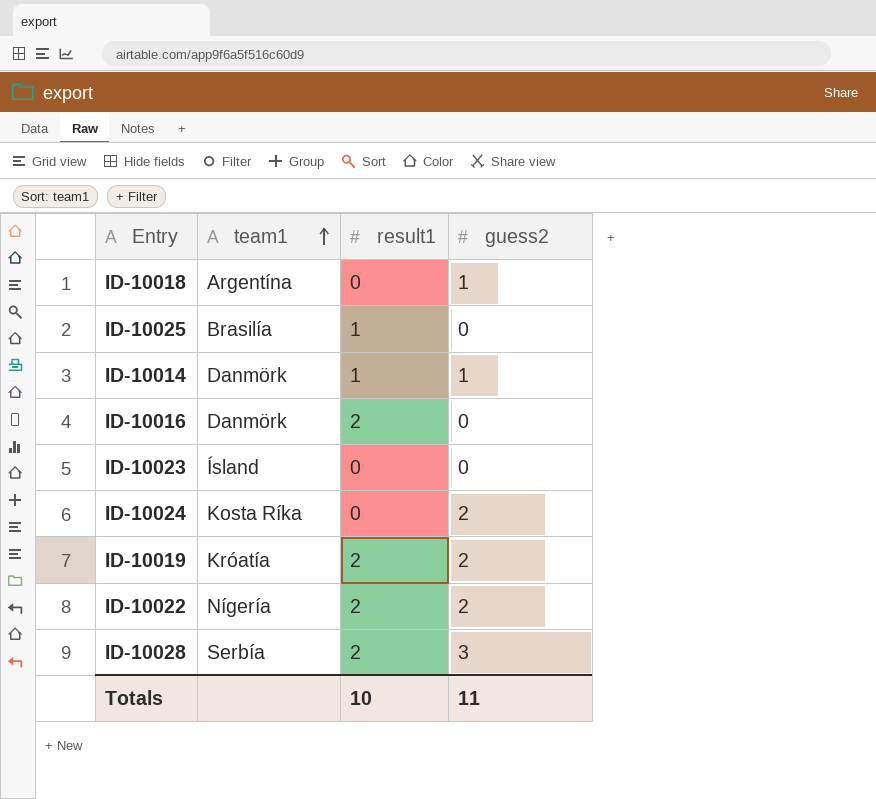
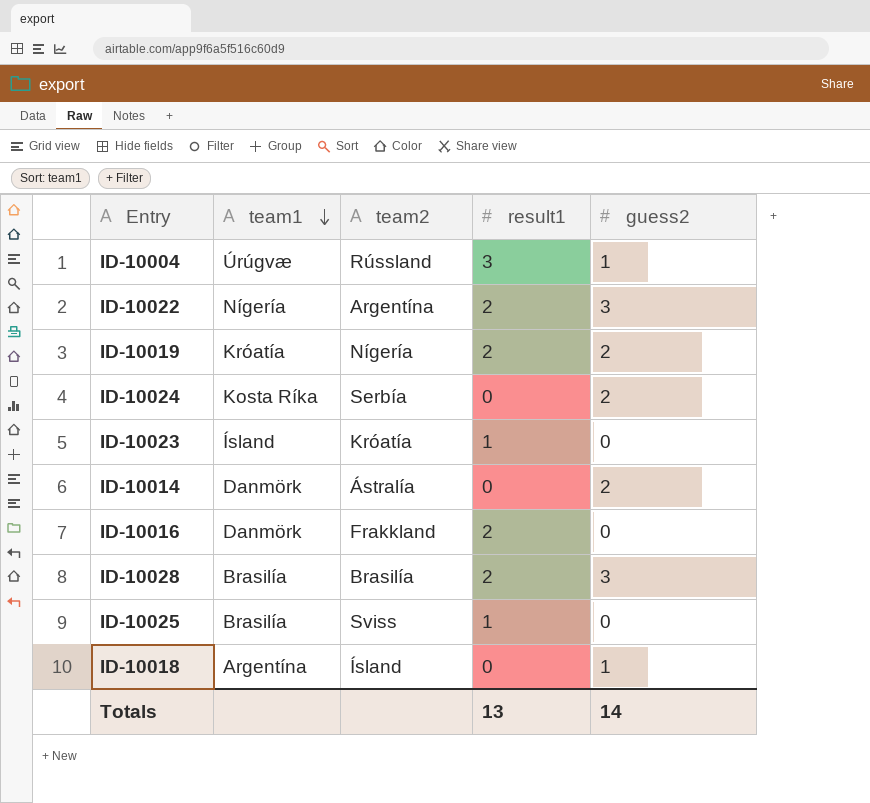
row order: team1 ascending -> team1 descending
column team2 | position: none -> 3
row ID-10004: none -> Úrúgvæ | Rússland | 3 | 1
ID-10022 | guess2: 2 -> 3
ID-10023 | result1: 0 -> 1
ID-10014 | result1: 1 -> 0
ID-10014 | guess2: 1 -> 2
ID-10028 | team1: Serbía -> Brasilía
Totals | result1: 10 -> 13
Totals | guess2: 11 -> 14

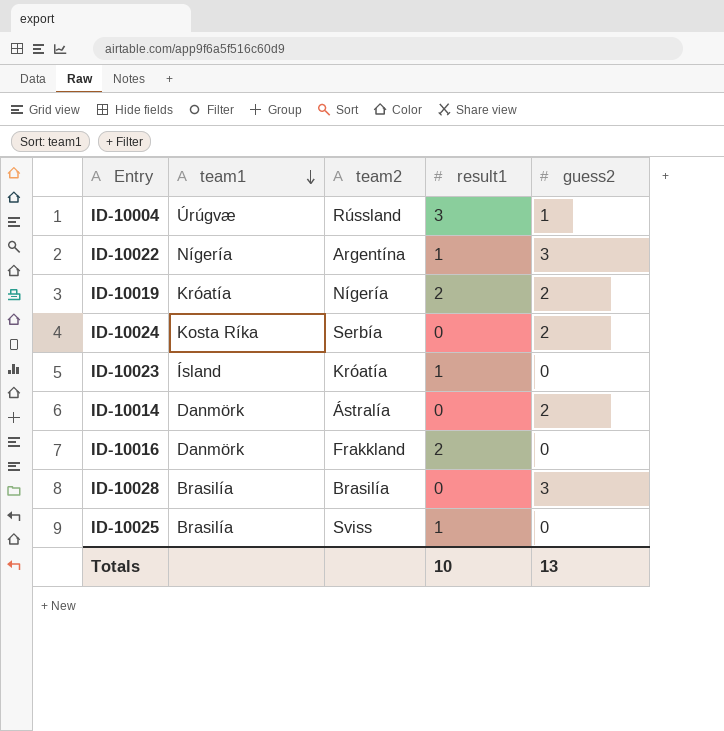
row ID-10018: Argentína | Ísland | 0 | 1 -> none
ID-10022 | result1: 2 -> 1
ID-10028 | result1: 2 -> 0
Totals | result1: 13 -> 10
Totals | guess2: 14 -> 13

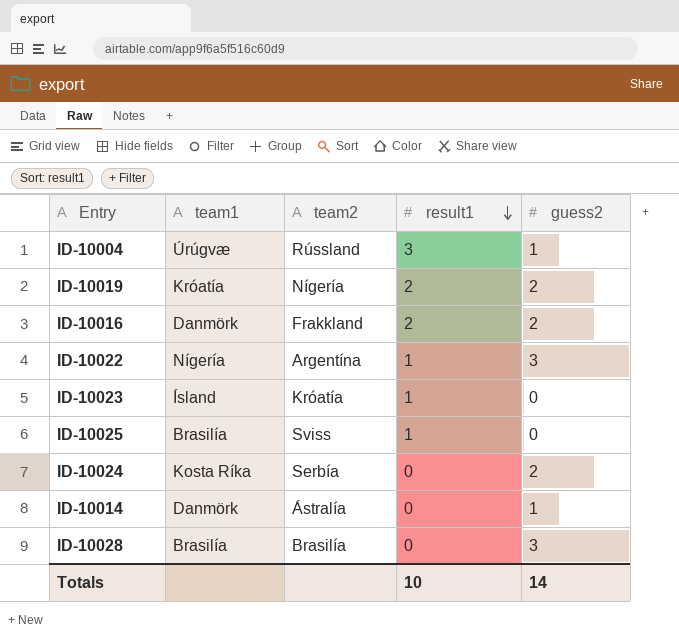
row order: team1 descending -> result1 descending
ID-10016 | guess2: 0 -> 2
ID-10014 | guess2: 2 -> 1
Totals | guess2: 13 -> 14

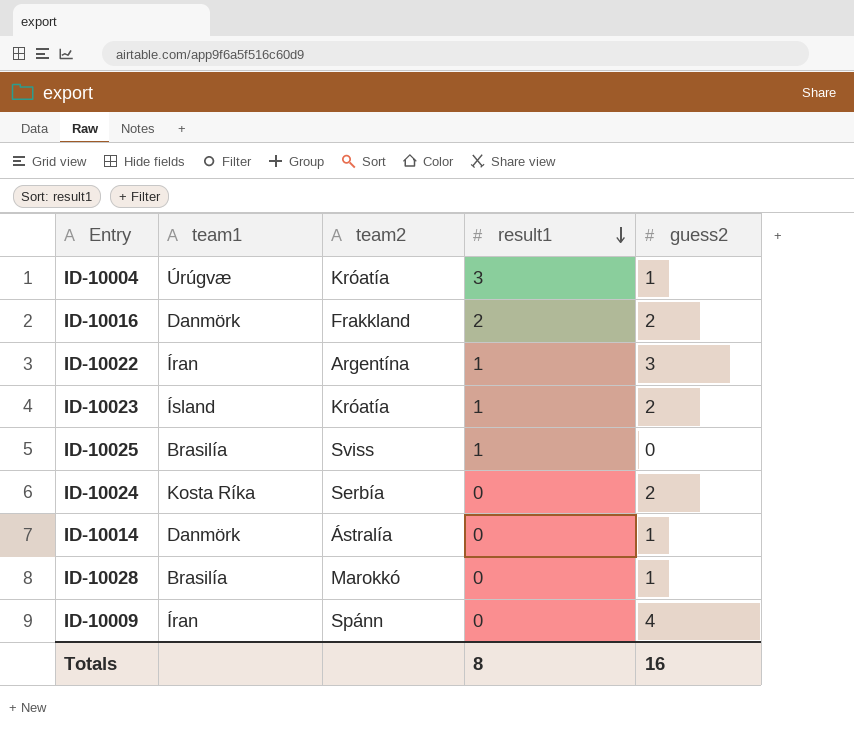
row ID-10019: Króatía | Nígería | 2 | 2 -> none
ID-10004 | team2: Rússland -> Króatía
ID-10022 | team1: Nígería -> Íran
ID-10023 | guess2: 0 -> 2
ID-10028 | team2: Brasilía -> Marokkó
ID-10028 | guess2: 3 -> 1
row ID-10009: none -> Íran | Spánn | 0 | 4
Totals | result1: 10 -> 8
Totals | guess2: 14 -> 16

